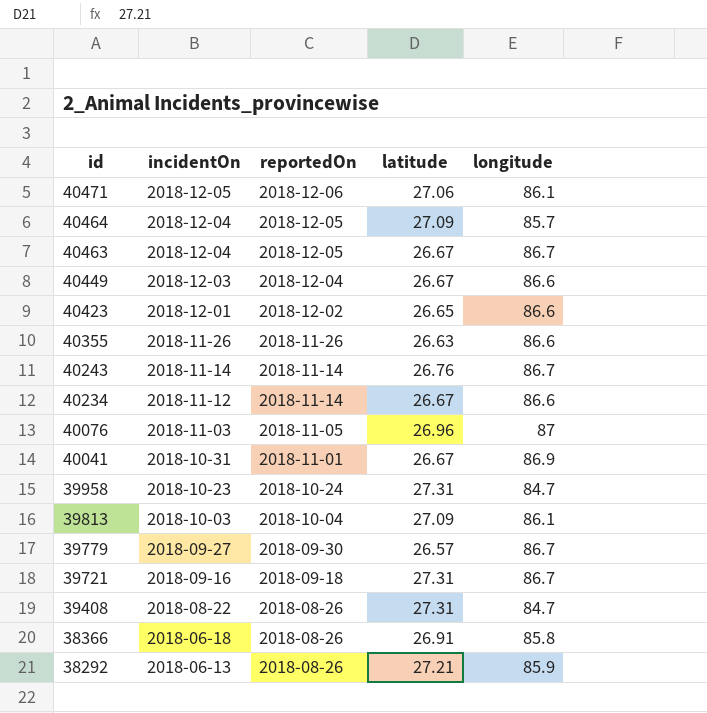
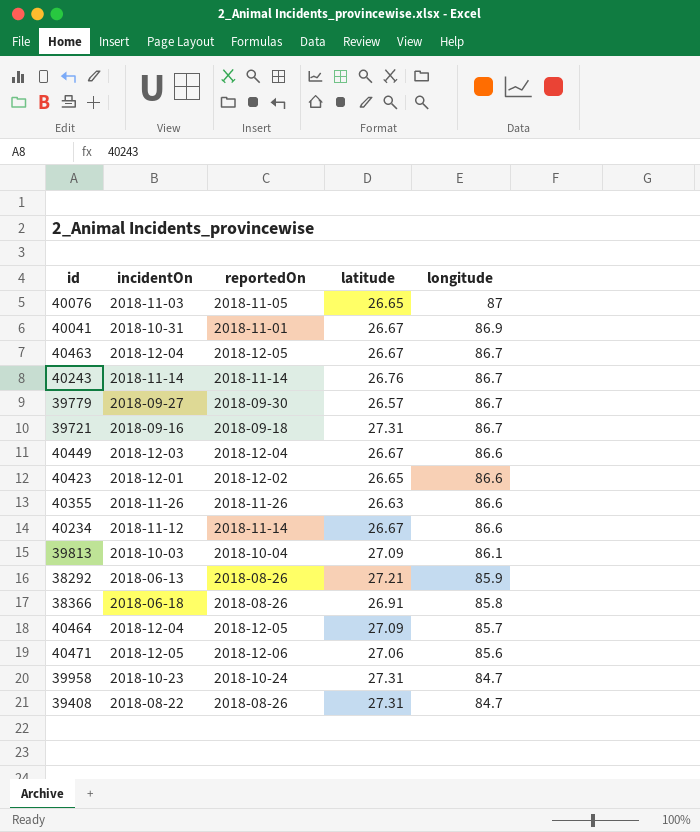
row order: id descending -> longitude descending
40076 | latitude: 26.96 -> 26.65
40471 | longitude: 86.1 -> 85.6

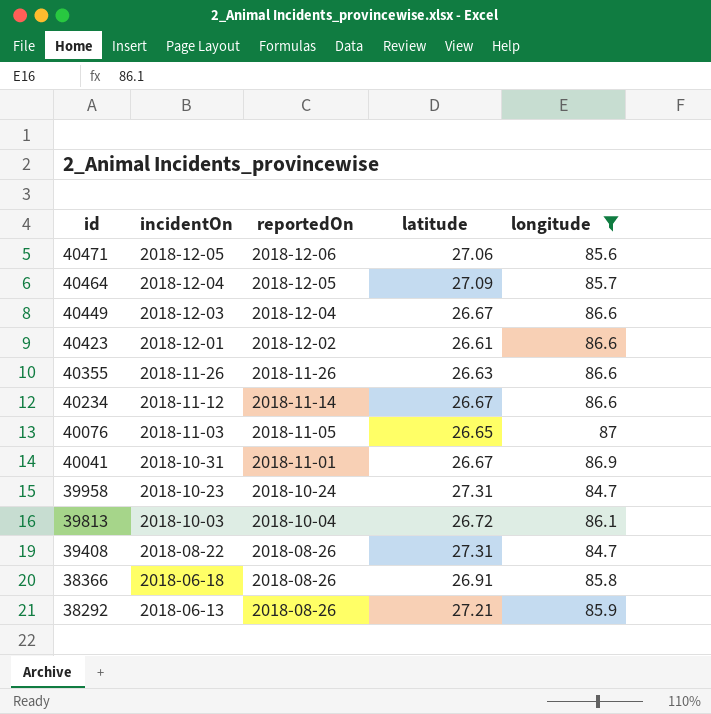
filter: none -> longitude != 86.7
row order: longitude descending -> id descending
40423 | latitude: 26.65 -> 26.61
39813 | latitude: 27.09 -> 26.72

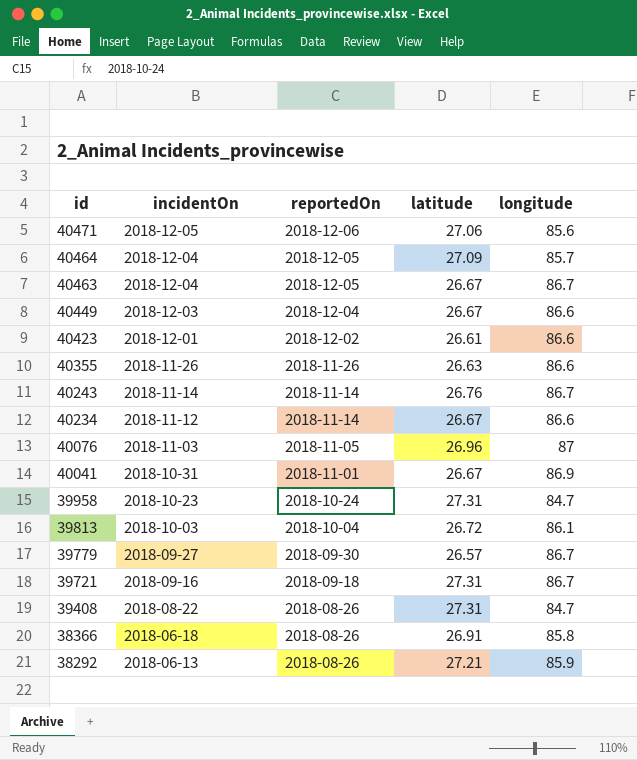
filter: longitude != 86.7 -> none
40076 | latitude: 26.65 -> 26.96

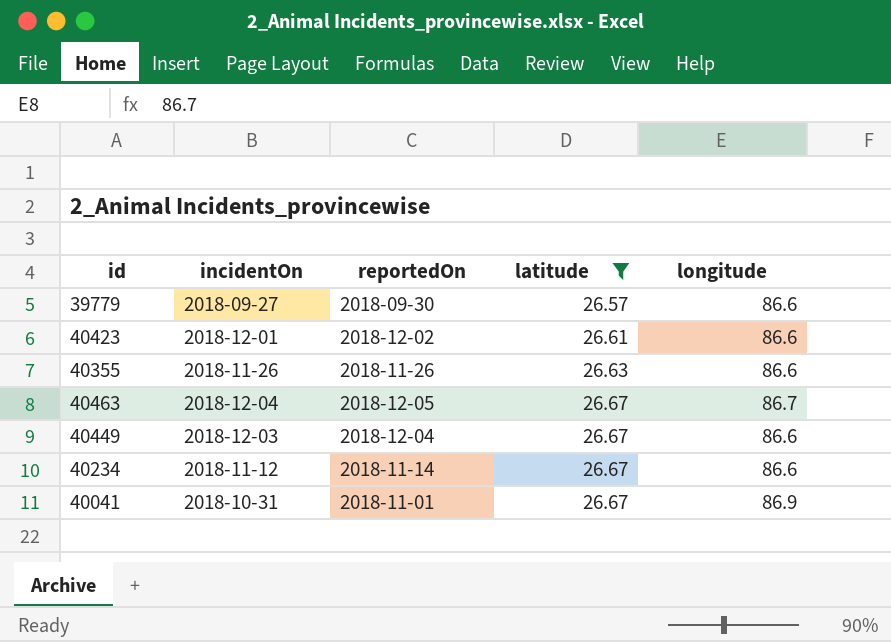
filter: none -> latitude <= 26.67
row order: id descending -> latitude ascending
39779 | longitude: 86.7 -> 86.6

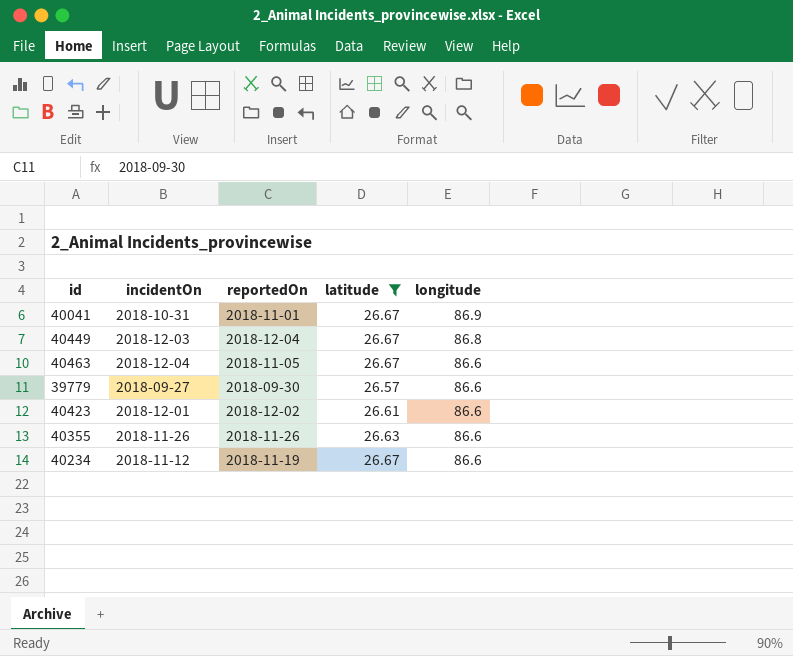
row order: latitude ascending -> longitude descending
40449 | longitude: 86.6 -> 86.8
40463 | reportedOn: 2018-12-05 -> 2018-11-05
40463 | longitude: 86.7 -> 86.6
40234 | reportedOn: 2018-11-14 -> 2018-11-19

